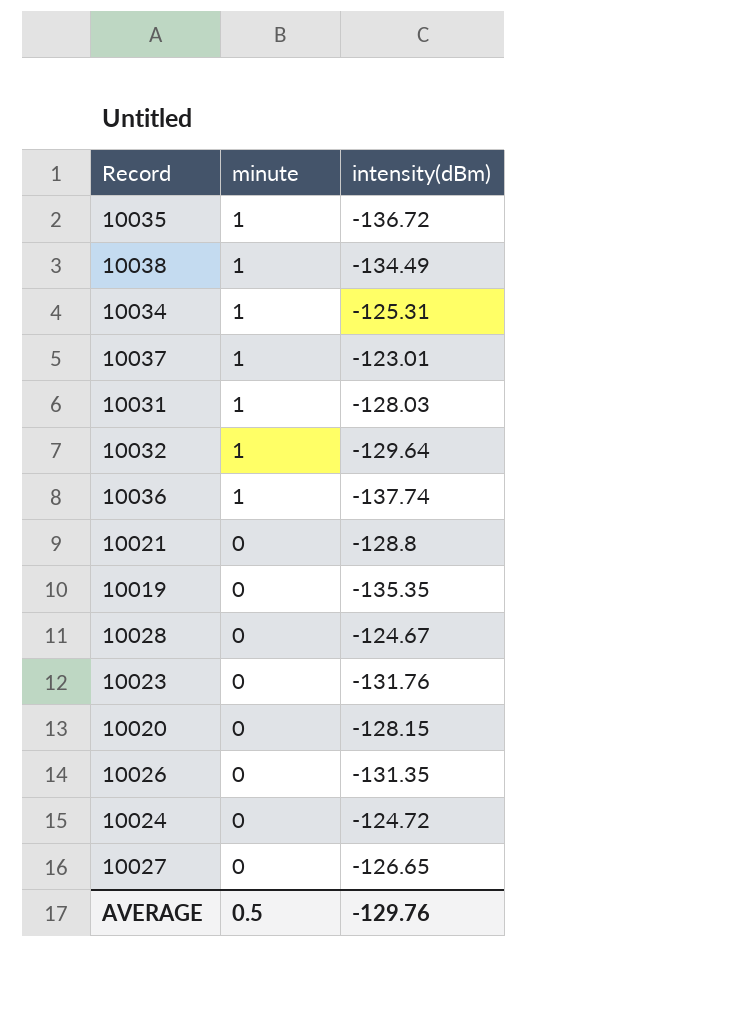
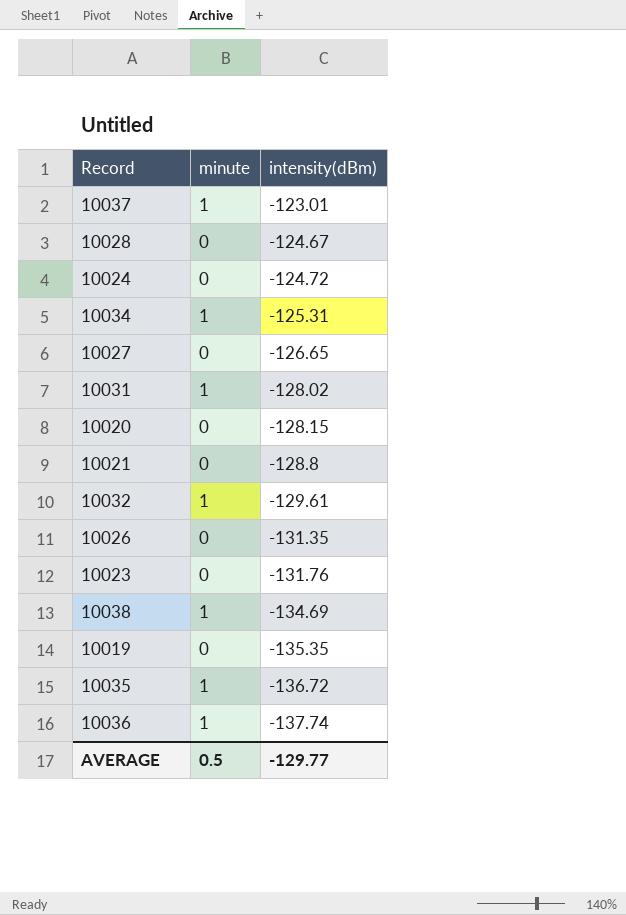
row order: minute descending -> intensity(dBm) descending
10031 | intensity(dBm): -128.03 -> -128.02
10032 | intensity(dBm): -129.64 -> -129.61
10038 | intensity(dBm): -134.49 -> -134.69
AVERAGE | intensity(dBm): -129.76 -> -129.77

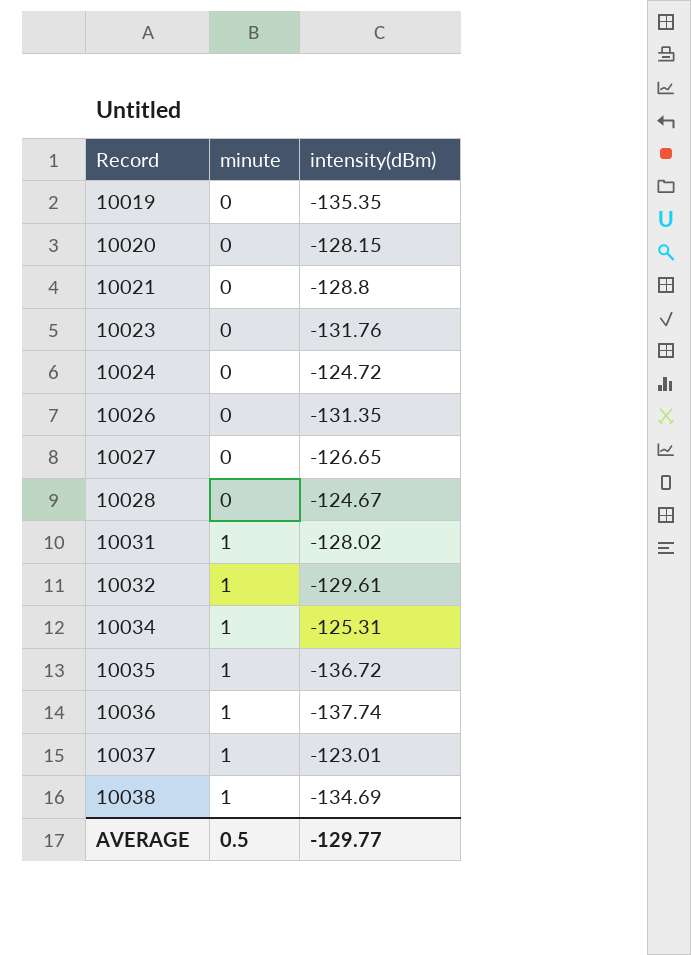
row order: intensity(dBm) descending -> Record ascending

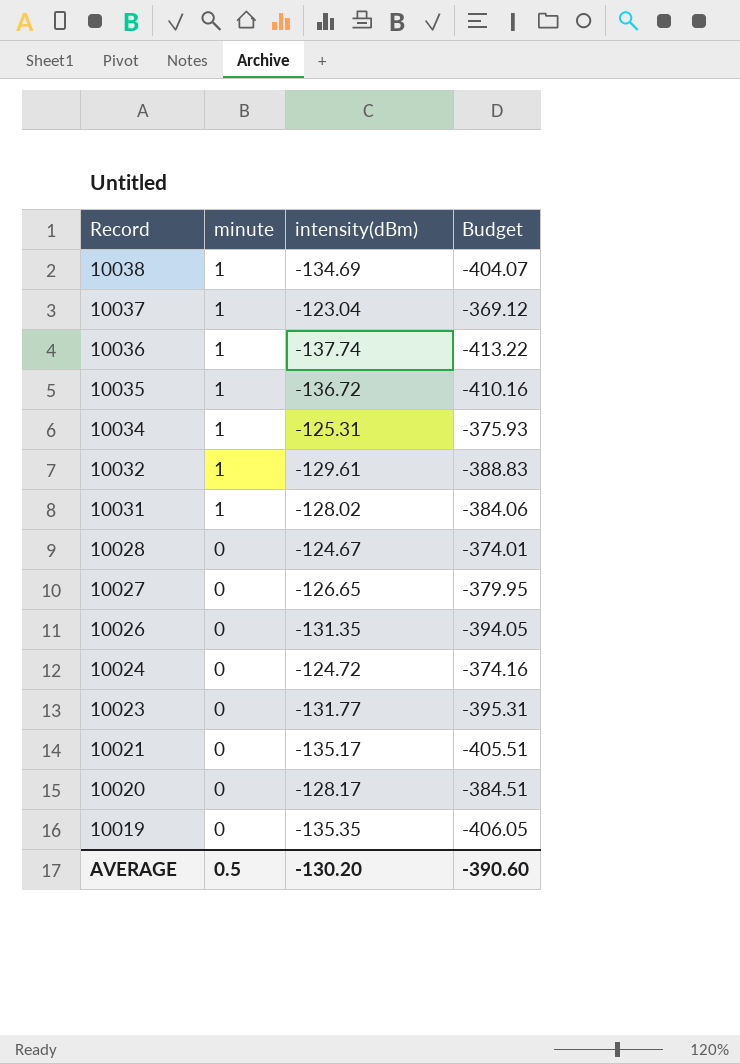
row order: Record ascending -> Record descending
column Budget | formula: none -> [intensity(dBm)] * 3
10037 | intensity(dBm): -123.01 -> -123.04
10023 | intensity(dBm): -131.76 -> -131.77
10021 | intensity(dBm): -128.8 -> -135.17
10020 | intensity(dBm): -128.15 -> -128.17
AVERAGE | intensity(dBm): -129.77 -> -130.20

